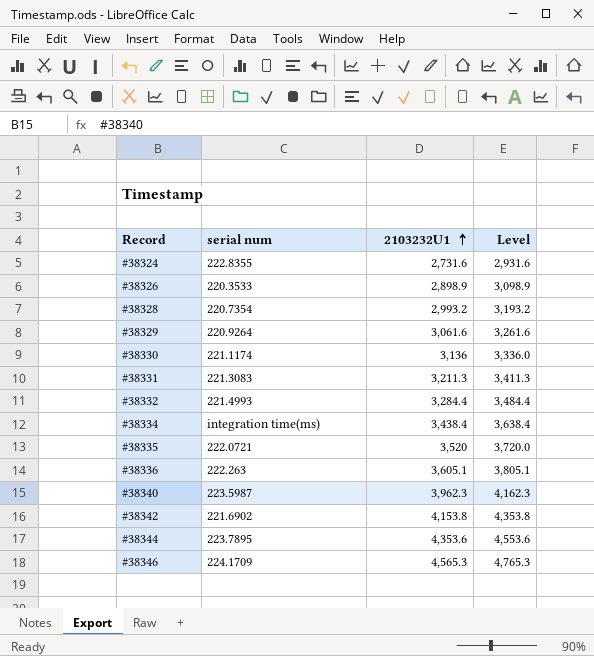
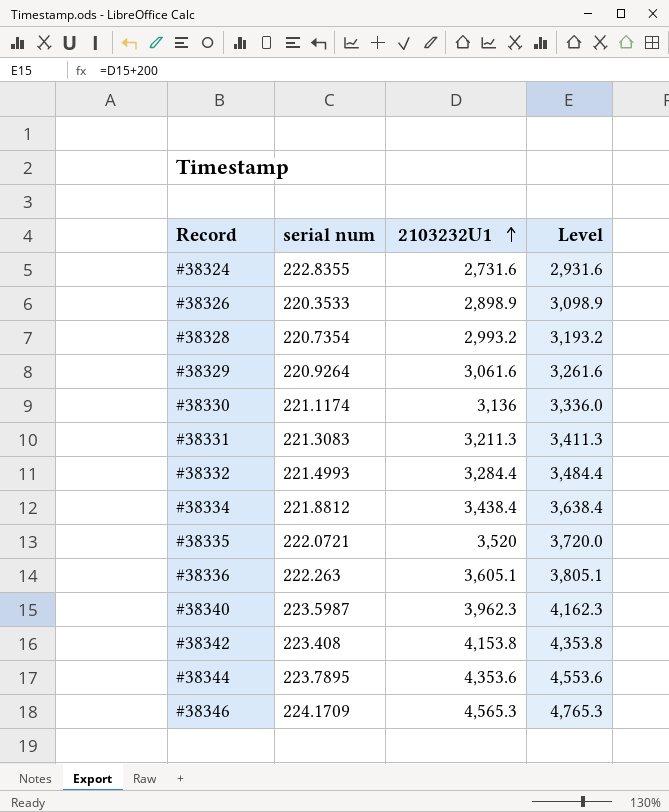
#38334 | serial num: integration time(ms) -> 221.8812
#38342 | serial num: 221.6902 -> 223.408

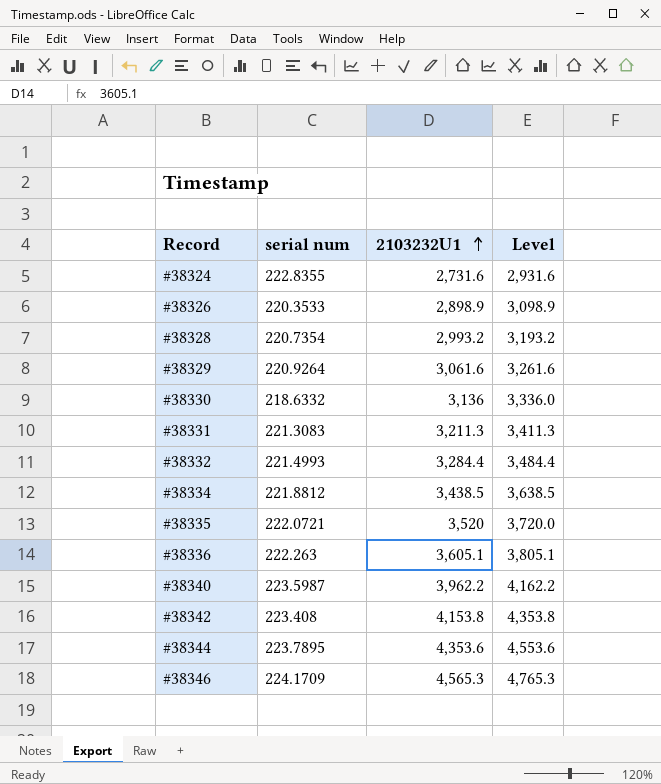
#38330 | serial num: 221.1174 -> 218.6332
#38334 | 2103232U1: 3,438.4 -> 3,438.5
#38334 | Level: 3,638.4 -> 3,638.5
#38340 | 2103232U1: 3,962.3 -> 3,962.2
#38340 | Level: 4,162.3 -> 4,162.2

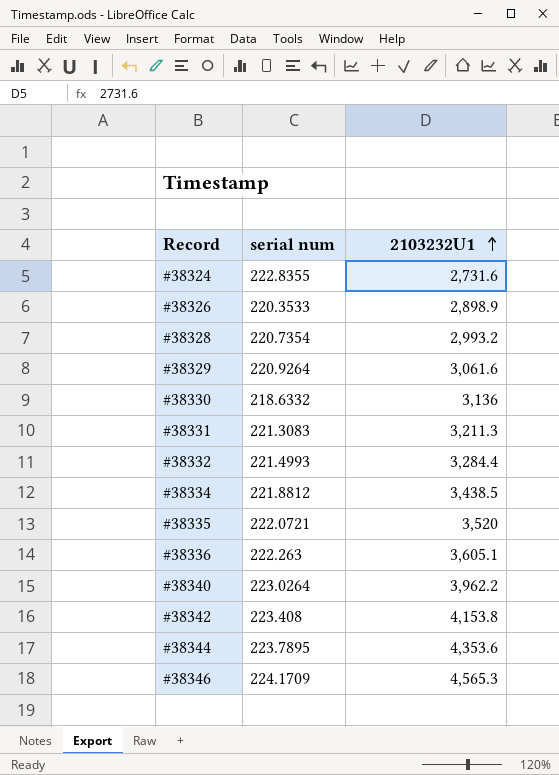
column Level | formula: [2103232U1] + 200 -> none
#38340 | serial num: 223.5987 -> 223.0264

